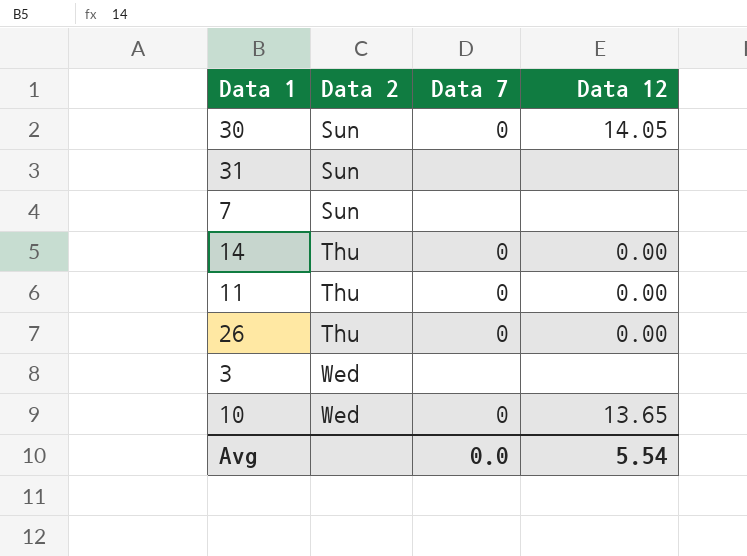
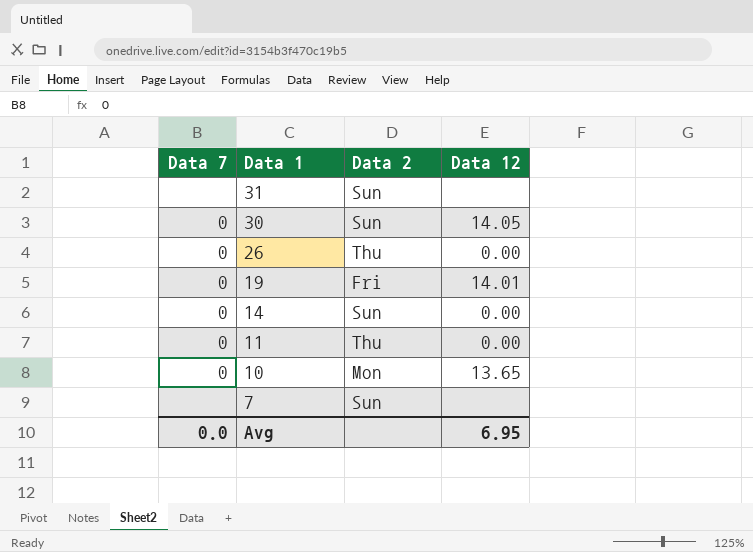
row order: Data 2 ascending -> Data 1 descending
column Data 7 | position: 3 -> 1
row 3: Wed | none | none -> none
row 19: none -> 0 | Fri | 14.01
14 | Data 2: Thu -> Sun
10 | Data 2: Wed -> Mon
Avg | Data 12: 5.54 -> 6.95

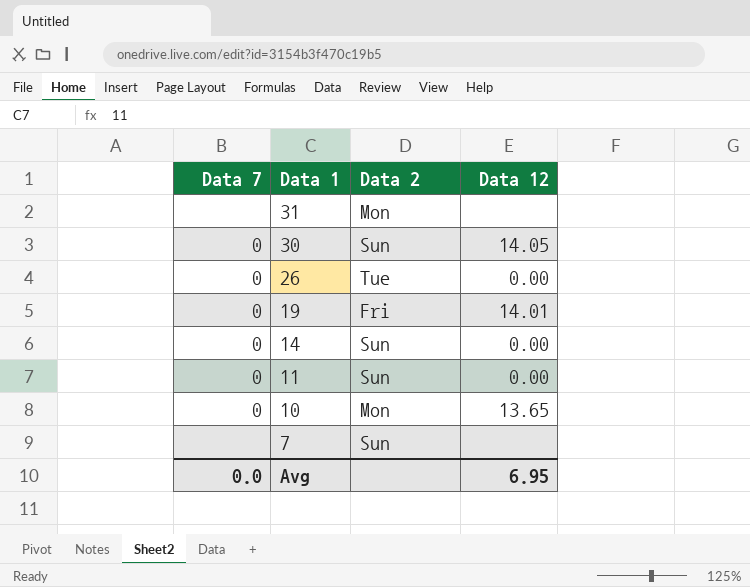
31 | Data 2: Sun -> Mon
26 | Data 2: Thu -> Tue
11 | Data 2: Thu -> Sun

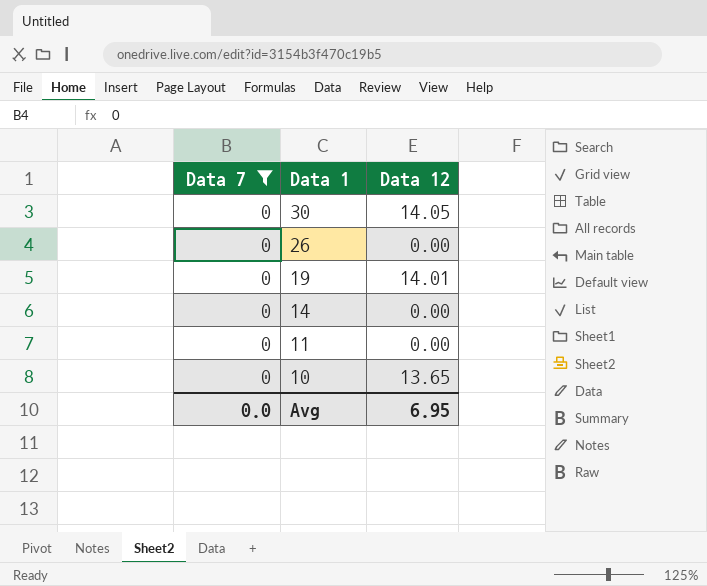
filter: none -> Data 7 = 0
column Data 2 | position: 3 -> none

